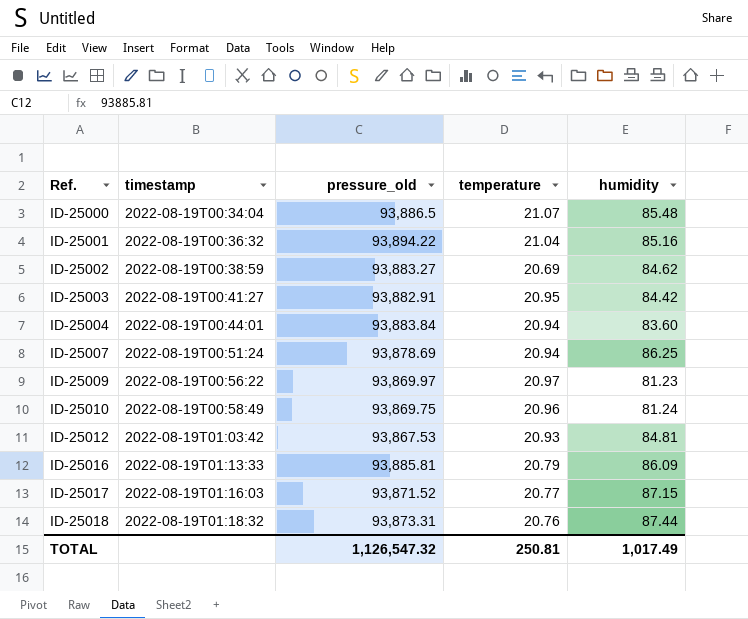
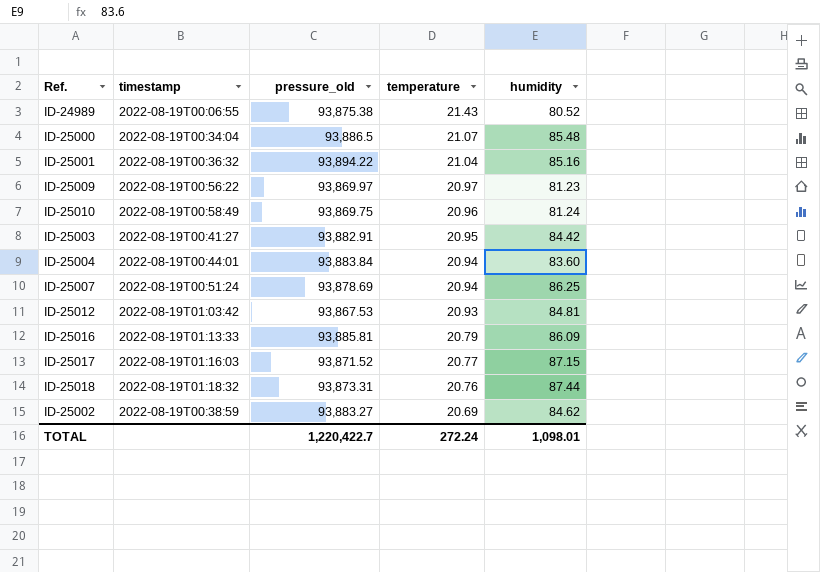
row order: Ref. ascending -> temperature descending
row ID-24989: none -> 2022-08-19T00:06:55 | 93,875.38 | 21.43 | 80.52
TOTAL | pressure_old: 1,126,547.32 -> 1,220,422.7
TOTAL | temperature: 250.81 -> 272.24
TOTAL | humidity: 1,017.49 -> 1,098.01

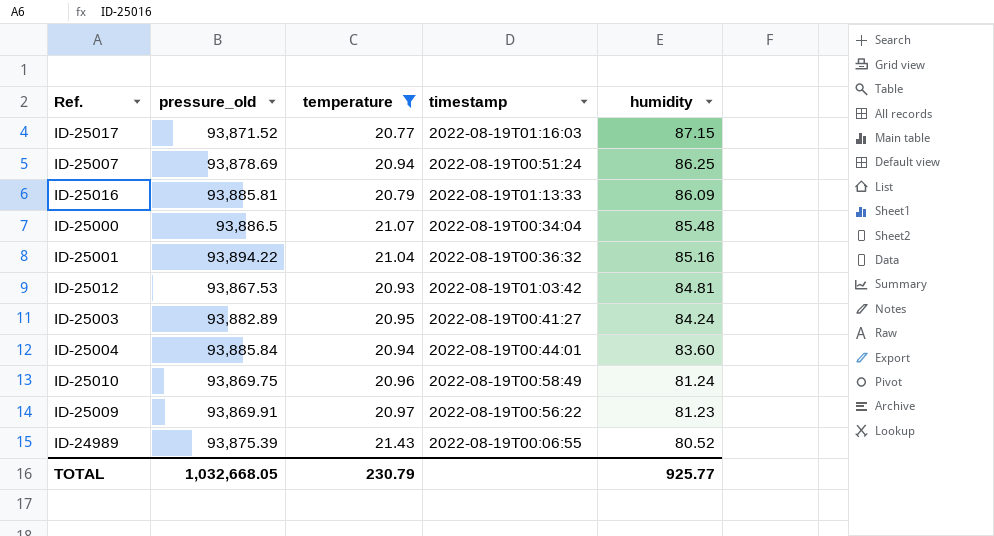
filter: none -> temperature >= 20.77
row order: temperature descending -> humidity descending
column timestamp | position: 2 -> 4
ID-25003 | pressure_old: 93,882.91 -> 93,882.89
ID-25003 | humidity: 84.42 -> 84.24
ID-25004 | pressure_old: 93,883.84 -> 93,885.84
ID-25009 | pressure_old: 93,869.97 -> 93,869.91
ID-24989 | pressure_old: 93,875.38 -> 93,875.39
TOTAL | pressure_old: 1,220,422.7 -> 1,032,668.05
TOTAL | temperature: 272.24 -> 230.79
TOTAL | humidity: 1,098.01 -> 925.77

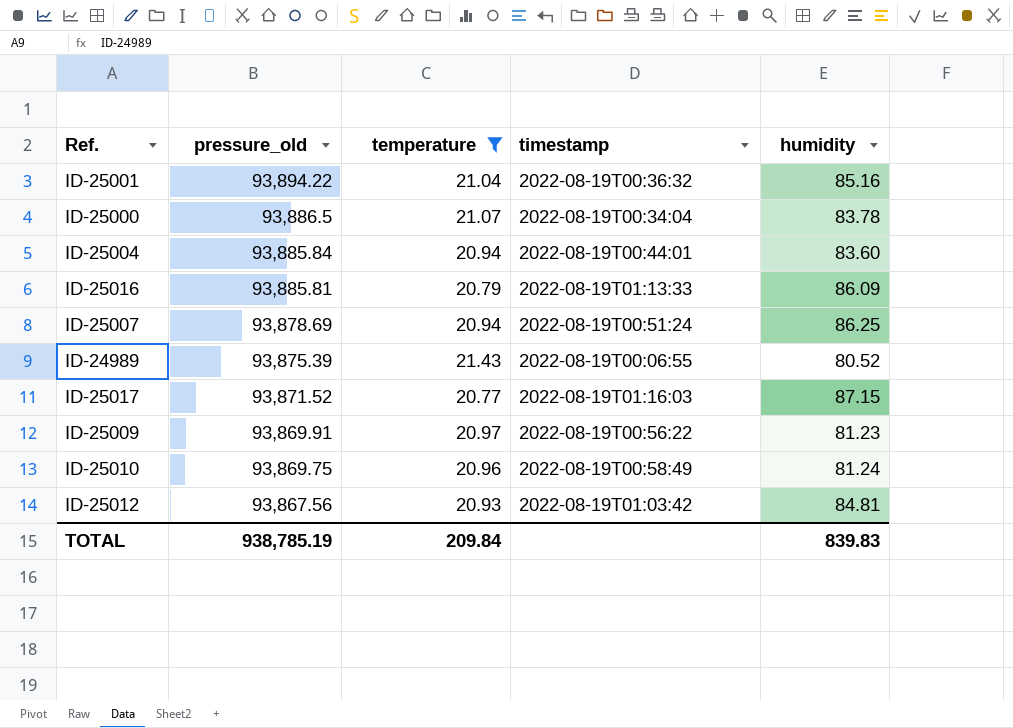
row order: humidity descending -> pressure_old descending
row ID-25003: 93,882.89 | 20.95 | 2022-08-19T00:41:27 | 84.24 -> none
ID-25000 | humidity: 85.48 -> 83.78
ID-25012 | pressure_old: 93,867.53 -> 93,867.56
TOTAL | pressure_old: 1,032,668.05 -> 938,785.19
TOTAL | temperature: 230.79 -> 209.84
TOTAL | humidity: 925.77 -> 839.83

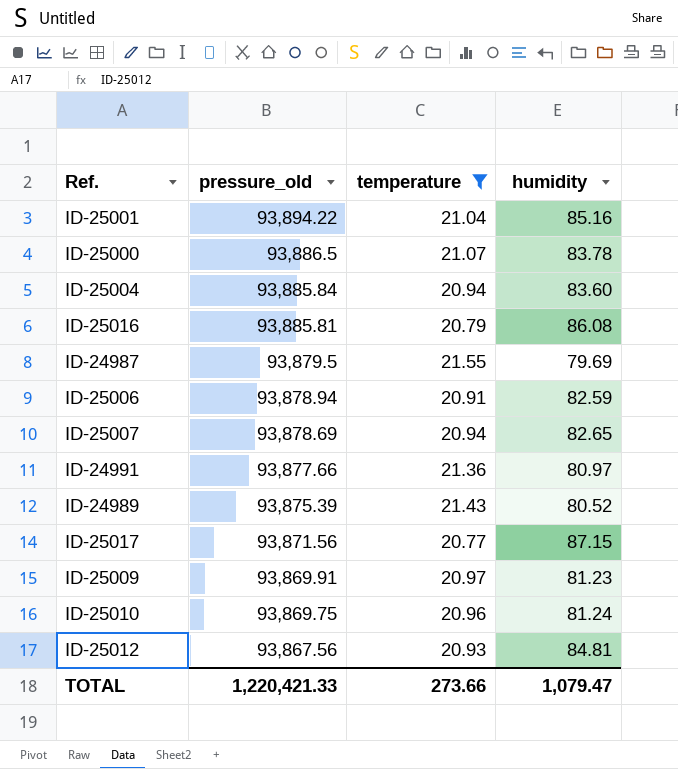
column timestamp | position: 4 -> none
ID-25016 | humidity: 86.09 -> 86.08
row ID-24987: none -> 93,879.5 | 21.55 | 79.69
row ID-25006: none -> 93,878.94 | 20.91 | 82.59
ID-25007 | humidity: 86.25 -> 82.65
row ID-24991: none -> 93,877.66 | 21.36 | 80.97
ID-25017 | pressure_old: 93,871.52 -> 93,871.56
TOTAL | pressure_old: 938,785.19 -> 1,220,421.33
TOTAL | temperature: 209.84 -> 273.66
TOTAL | humidity: 839.83 -> 1,079.47

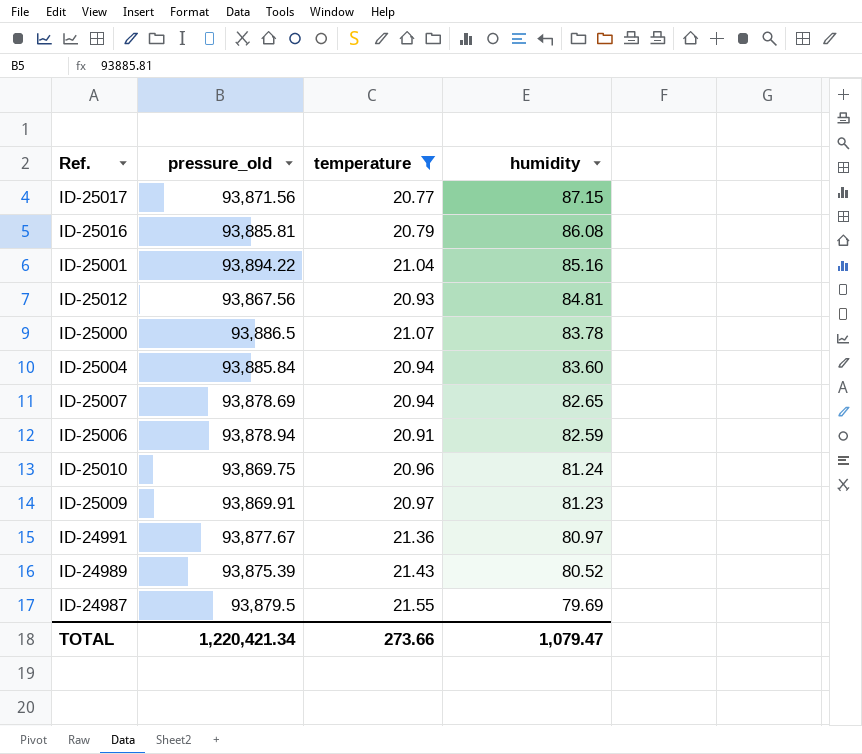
row order: pressure_old descending -> humidity descending
ID-24991 | pressure_old: 93,877.66 -> 93,877.67
TOTAL | pressure_old: 1,220,421.33 -> 1,220,421.34

